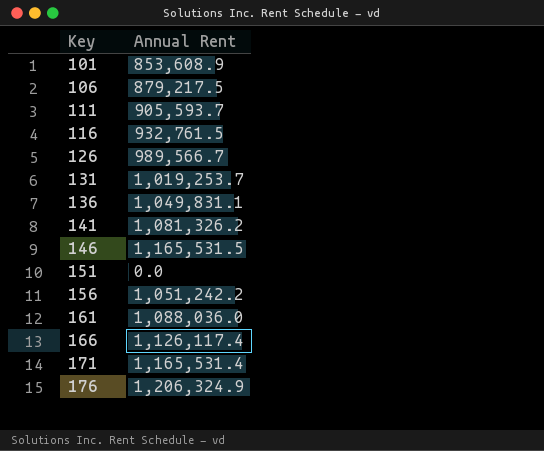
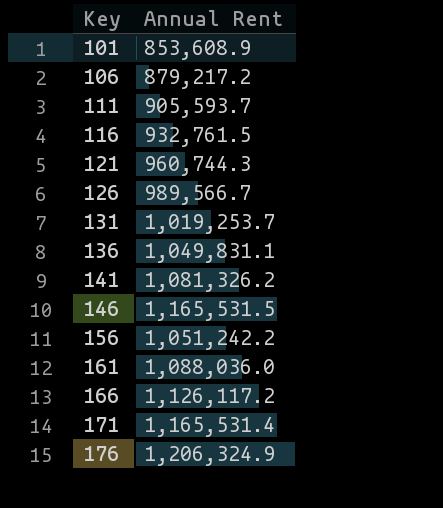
row 151: 0.0 -> none
106 | Annual Rent: 879,217.5 -> 879,217.2
row 121: none -> 960,744.3
166 | Annual Rent: 1,126,117.4 -> 1,126,117.2

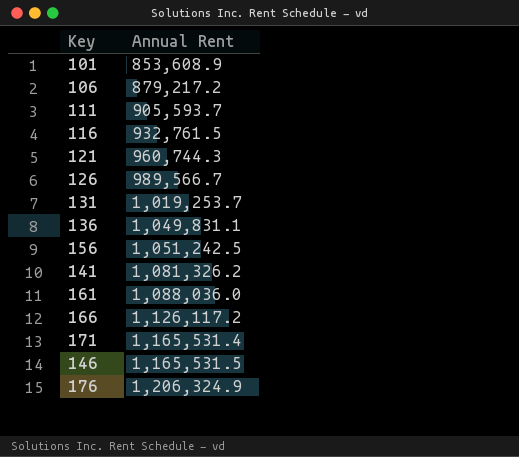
row order: Key ascending -> Annual Rent ascending
156 | Annual Rent: 1,051,242.2 -> 1,051,242.5

